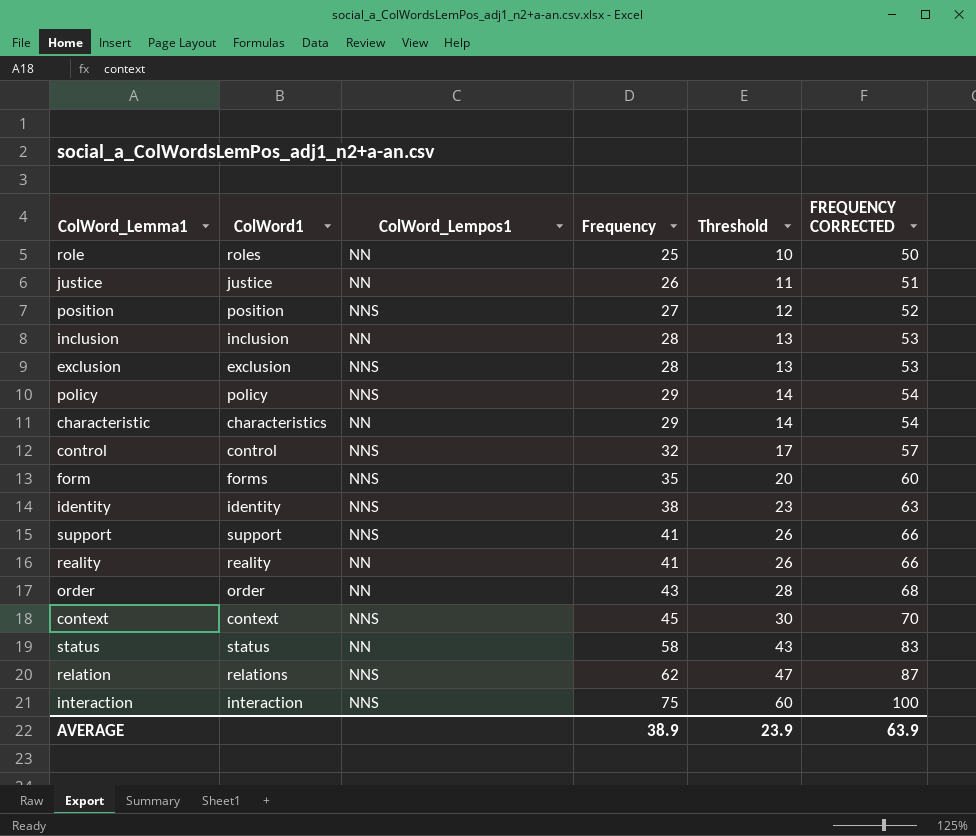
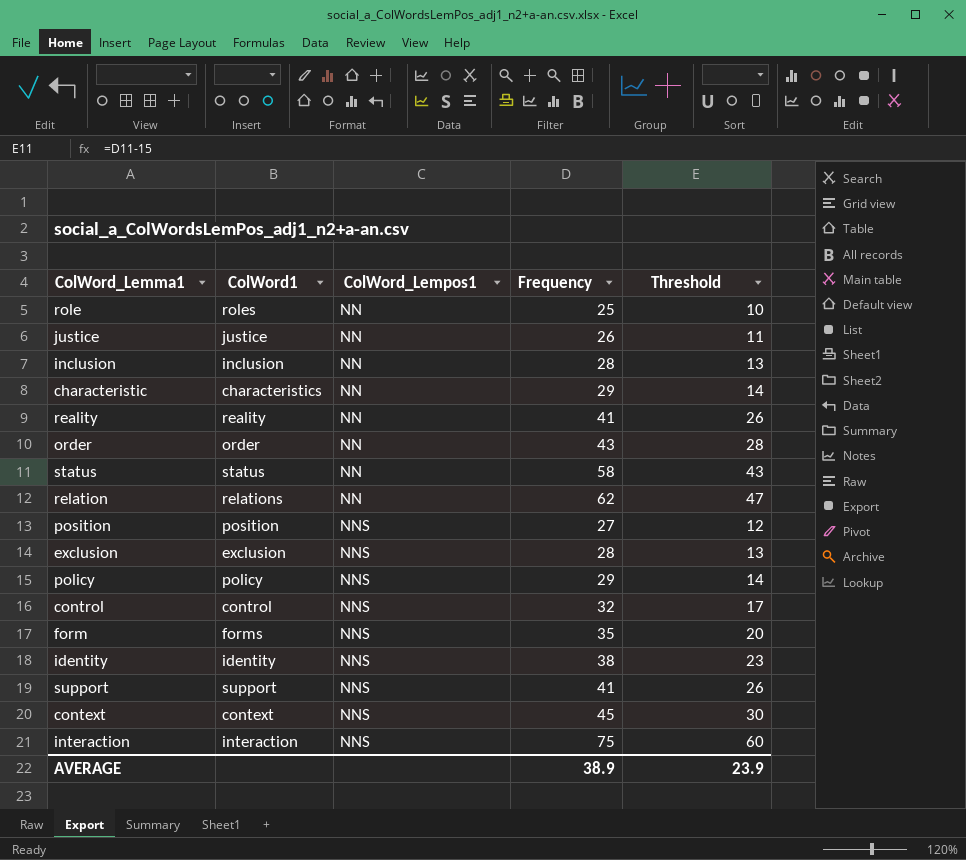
row order: Frequency ascending -> ColWord_Lempos1 ascending
column FREQUENCY CORRECTED | formula: [Frequency] + 25 -> none
relation | ColWord_Lempos1: NNS -> NN

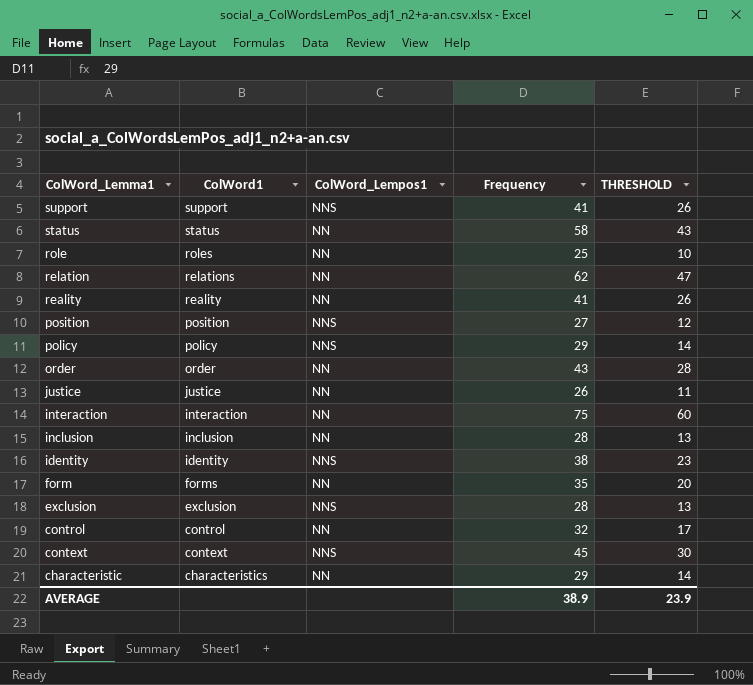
row order: ColWord_Lempos1 ascending -> ColWord_Lemma1 descending
column name: Threshold -> THRESHOLD
interaction | ColWord_Lempos1: NNS -> NN
form | ColWord_Lempos1: NNS -> NN
control | ColWord_Lempos1: NNS -> NN

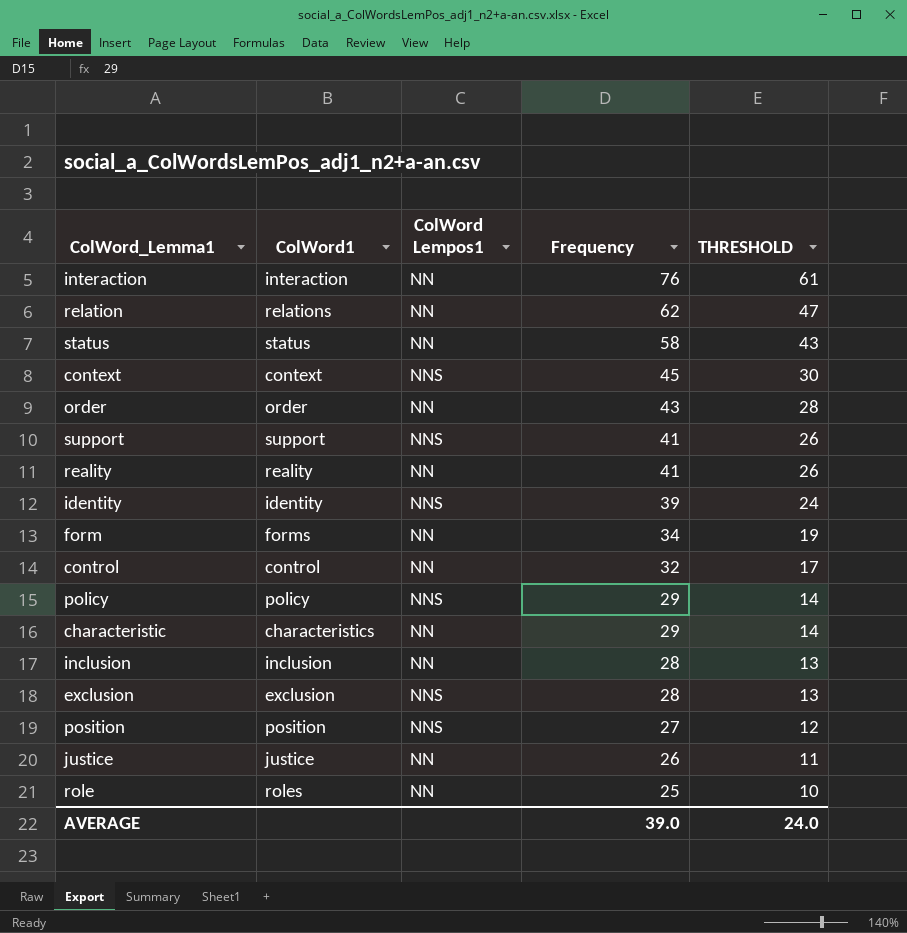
row order: ColWord_Lemma1 descending -> Frequency descending
column name: ColWord_Lempos1 -> ColWord Lempos1
interaction | Frequency: 75 -> 76
interaction | THRESHOLD: 60 -> 61
identity | Frequency: 38 -> 39
identity | THRESHOLD: 23 -> 24
form | Frequency: 35 -> 34
form | THRESHOLD: 20 -> 19
AVERAGE | Frequency: 38.9 -> 39.0
AVERAGE | THRESHOLD: 23.9 -> 24.0

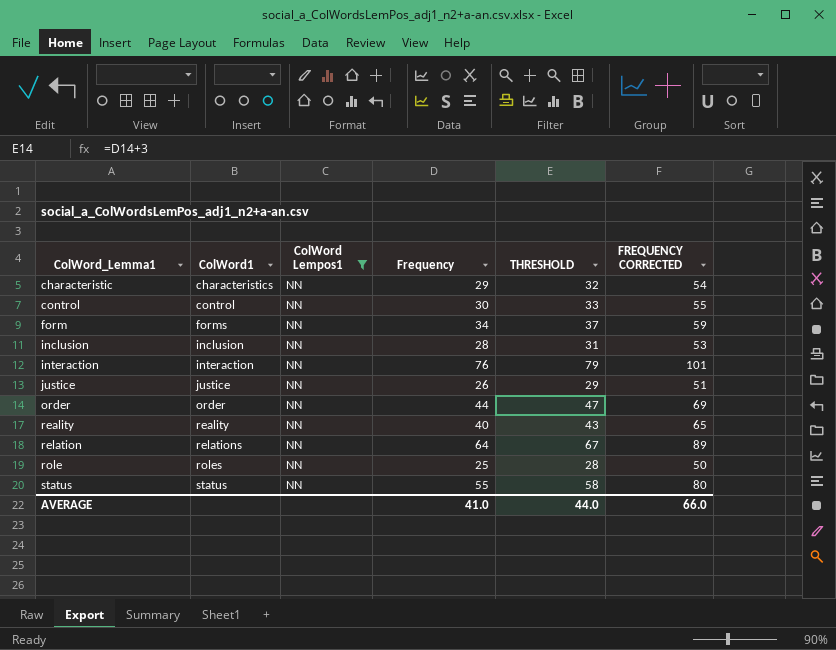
filter: none -> ColWord Lempos1 = NN
row order: Frequency descending -> ColWord_Lemma1 ascending
column THRESHOLD | formula: [Frequency] - 15 -> [Frequency] + 3
column FREQUENCY CORRECTED | formula: none -> [Frequency] + 25
control | Frequency: 32 -> 30
order | Frequency: 43 -> 44
reality | Frequency: 41 -> 40
relation | Frequency: 62 -> 64
status | Frequency: 58 -> 55
AVERAGE | Frequency: 39.0 -> 41.0
AVERAGE | THRESHOLD: 24.0 -> 44.0

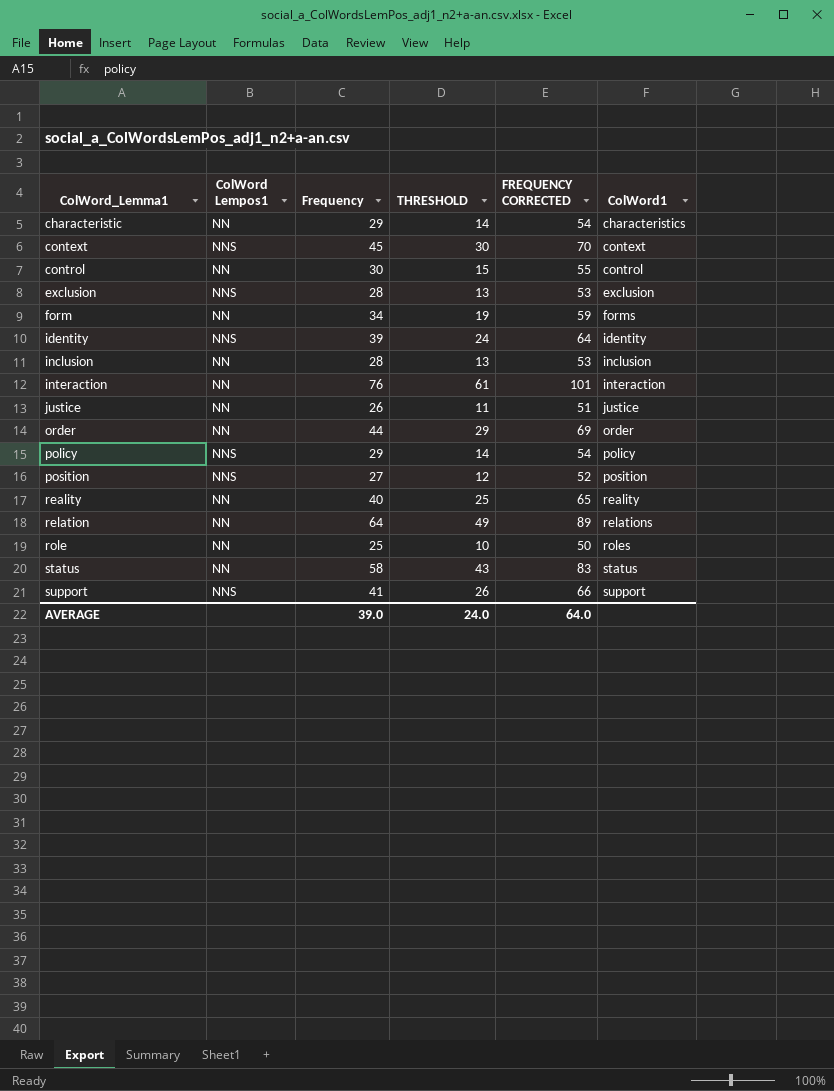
filter: ColWord Lempos1 = NN -> none
column THRESHOLD | formula: [Frequency] + 3 -> [Frequency] - 15
column ColWord1 | position: 2 -> 6
status | Frequency: 55 -> 58
status | FREQUENCY CORRECTED: 80 -> 83
AVERAGE | Frequency: 41.0 -> 39.0
AVERAGE | THRESHOLD: 44.0 -> 24.0
AVERAGE | FREQUENCY CORRECTED: 66.0 -> 64.0

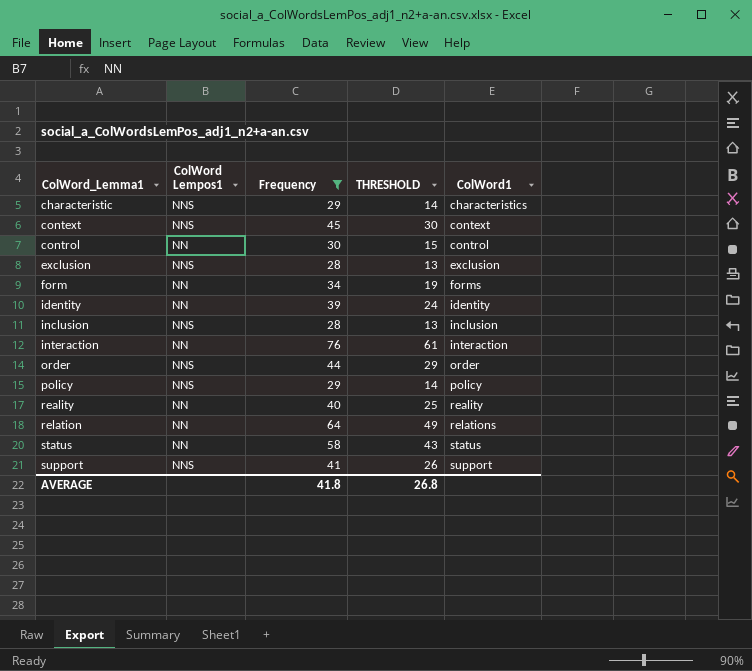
filter: none -> Frequency >= 28
column FREQUENCY CORRECTED | formula: [Frequency] + 25 -> none
characteristic | ColWord Lempos1: NN -> NNS
identity | ColWord Lempos1: NNS -> NN
inclusion | ColWord Lempos1: NN -> NNS
order | ColWord Lempos1: NN -> NNS
AVERAGE | Frequency: 39.0 -> 41.8
AVERAGE | THRESHOLD: 24.0 -> 26.8

